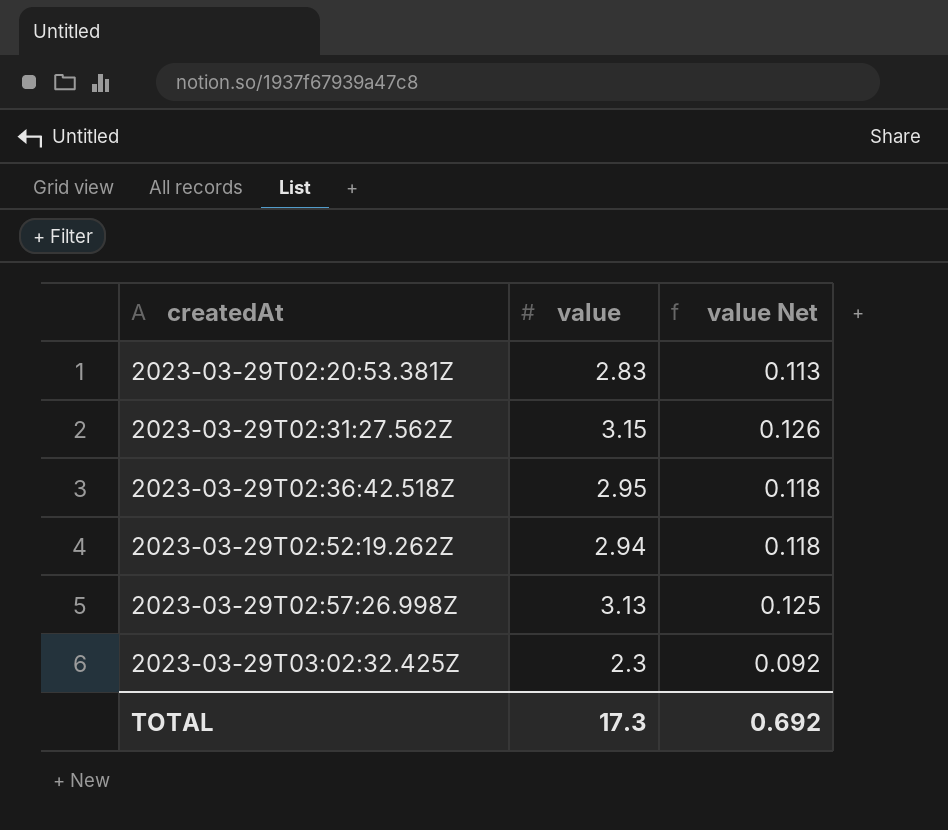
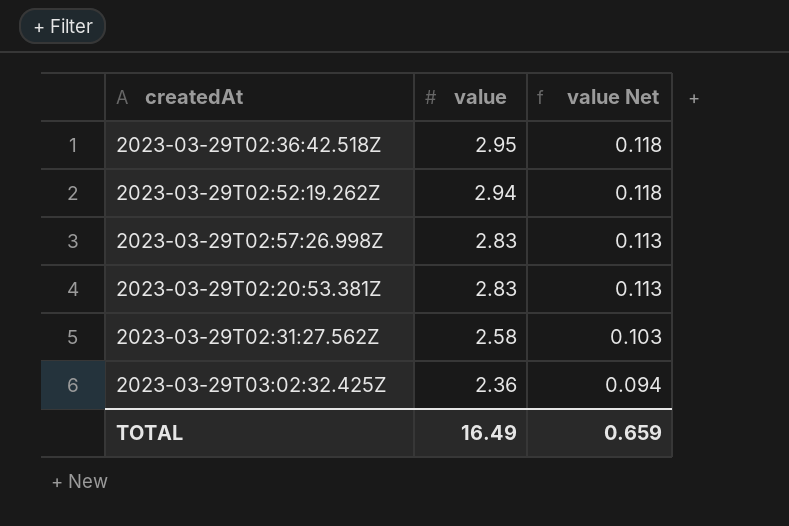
row order: createdAt ascending -> value descending
2023-03-29T02:57:26.998Z | value: 3.13 -> 2.83
2023-03-29T02:57:26.998Z | value Net: 0.125 -> 0.113
2023-03-29T02:31:27.562Z | value: 3.15 -> 2.58
2023-03-29T02:31:27.562Z | value Net: 0.126 -> 0.103
2023-03-29T03:02:32.425Z | value: 2.3 -> 2.36
2023-03-29T03:02:32.425Z | value Net: 0.092 -> 0.094
TOTAL | value: 17.3 -> 16.49
TOTAL | value Net: 0.692 -> 0.659

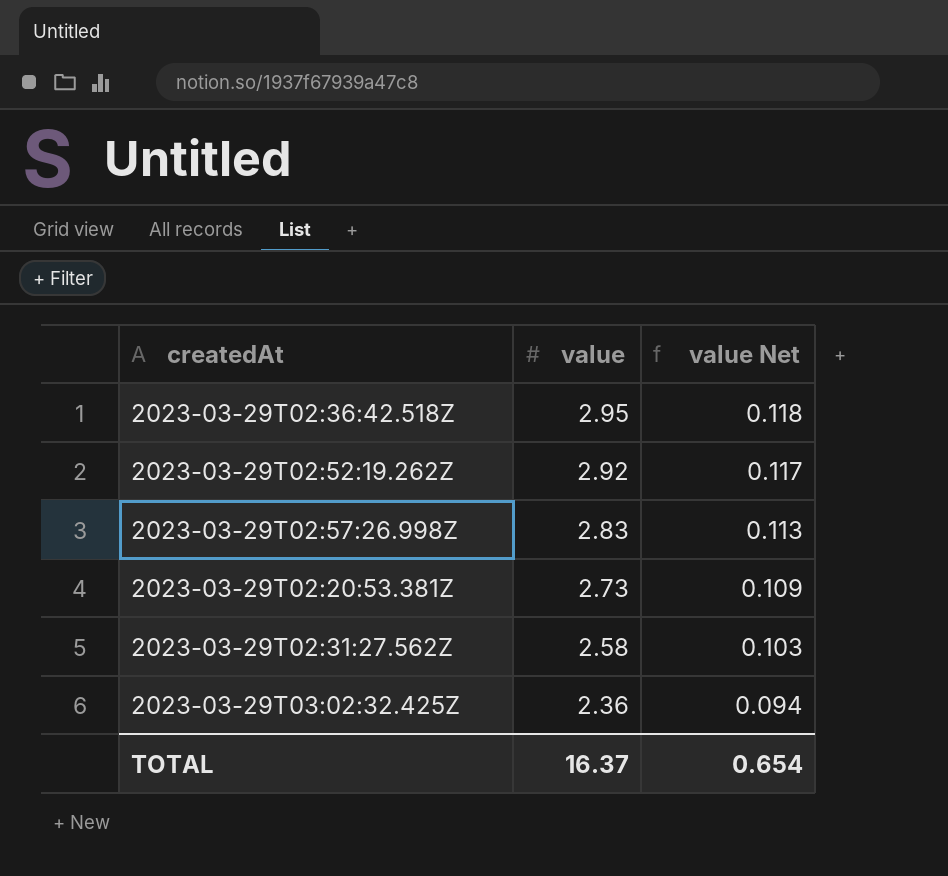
2023-03-29T02:52:19.262Z | value: 2.94 -> 2.92
2023-03-29T02:52:19.262Z | value Net: 0.118 -> 0.117
2023-03-29T02:20:53.381Z | value: 2.83 -> 2.73
2023-03-29T02:20:53.381Z | value Net: 0.113 -> 0.109
TOTAL | value: 16.49 -> 16.37
TOTAL | value Net: 0.659 -> 0.654

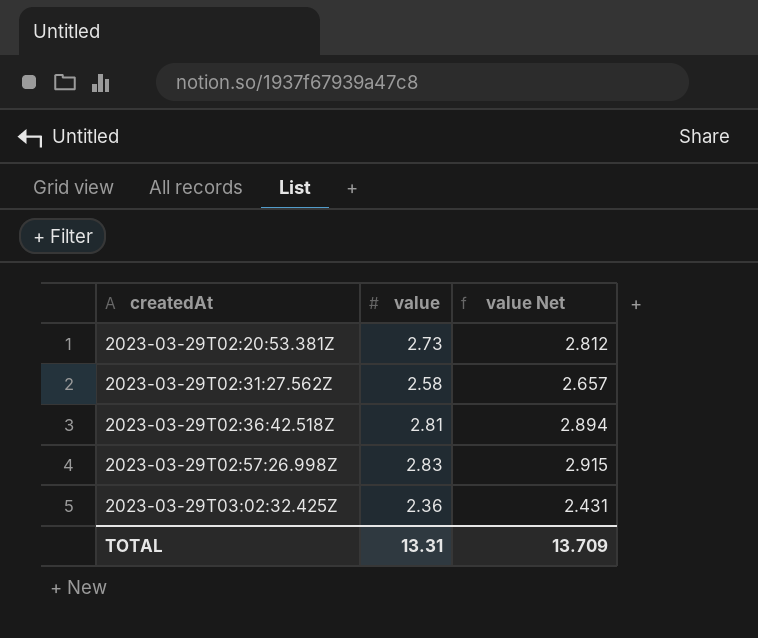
row order: value descending -> createdAt ascending
column value Net | formula: [value] * 0.04 -> [value] * 1.03
row 2023-03-29T02:52:19.262Z: 2.92 | 0.117 -> none
2023-03-29T02:36:42.518Z | value: 2.95 -> 2.81
TOTAL | value: 16.37 -> 13.31
TOTAL | value Net: 0.654 -> 13.709

